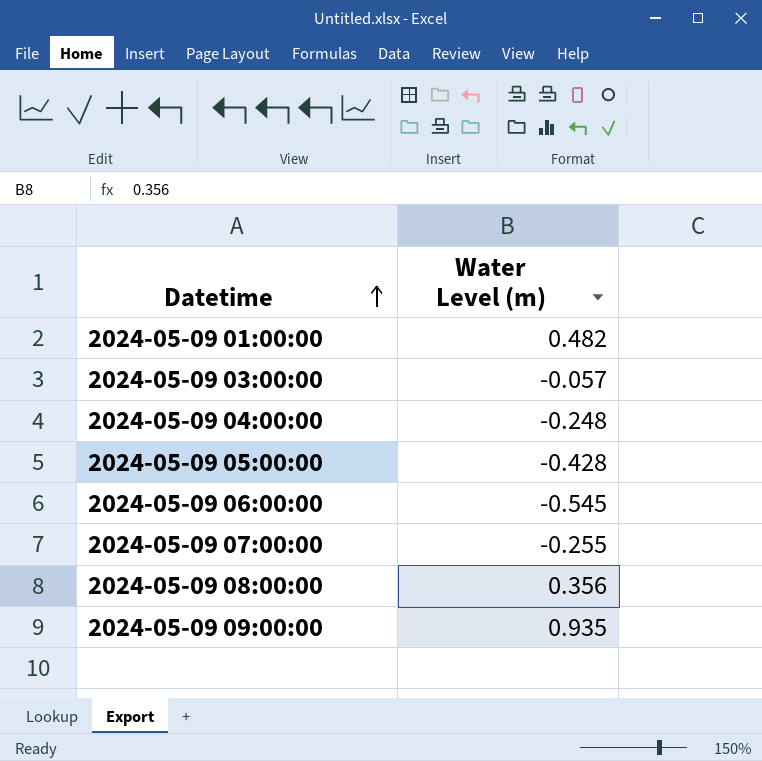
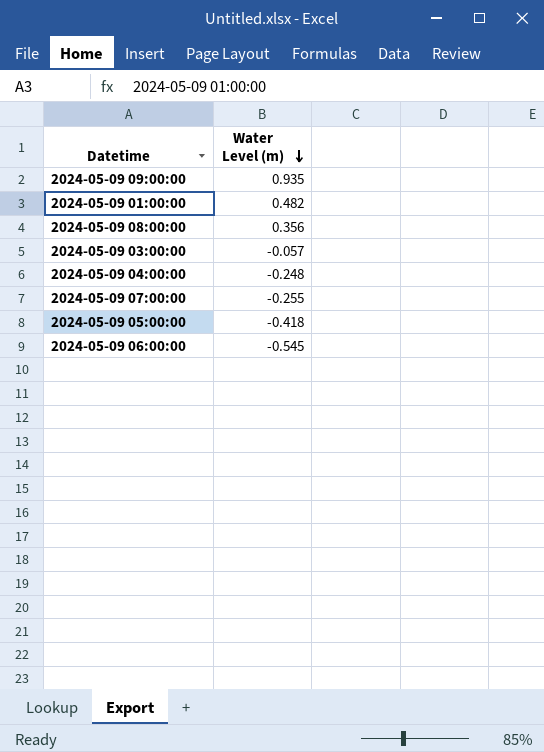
row order: Datetime ascending -> Water Level (m) descending
2024-05-09 05:00:00 | Water Level (m): -0.428 -> -0.418

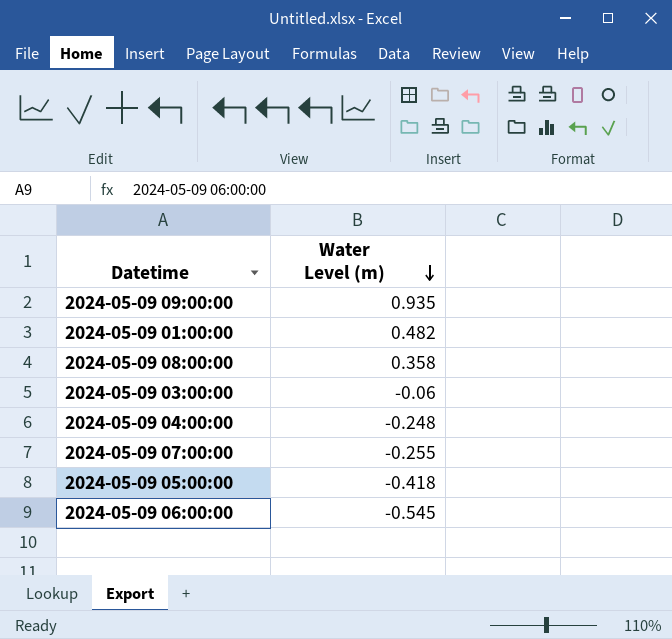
2024-05-09 08:00:00 | Water Level (m): 0.356 -> 0.358
2024-05-09 03:00:00 | Water Level (m): -0.057 -> -0.06

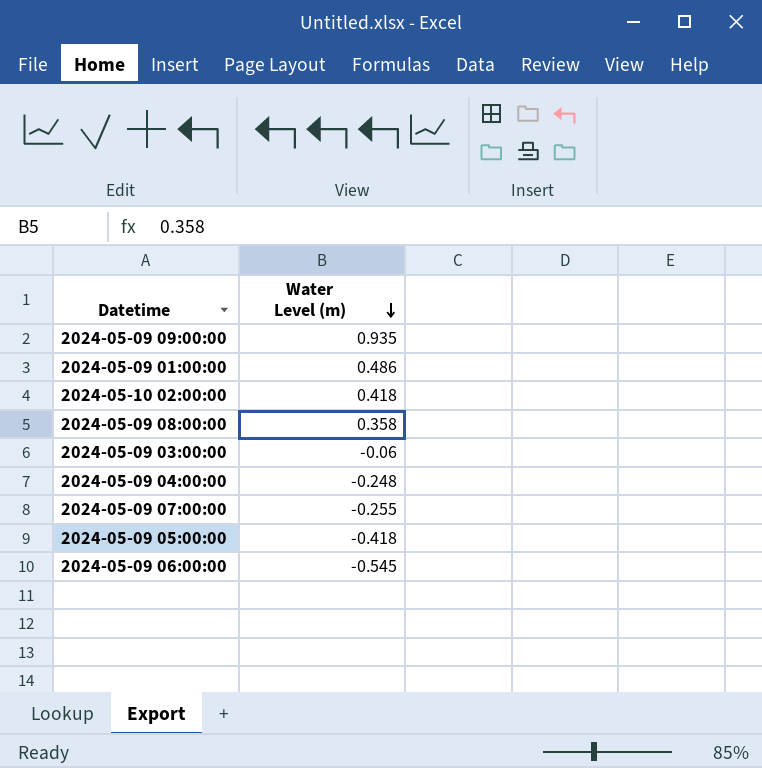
2024-05-09 01:00:00 | Water Level (m): 0.482 -> 0.486
row 2024-05-10 02:00:00: none -> 0.418

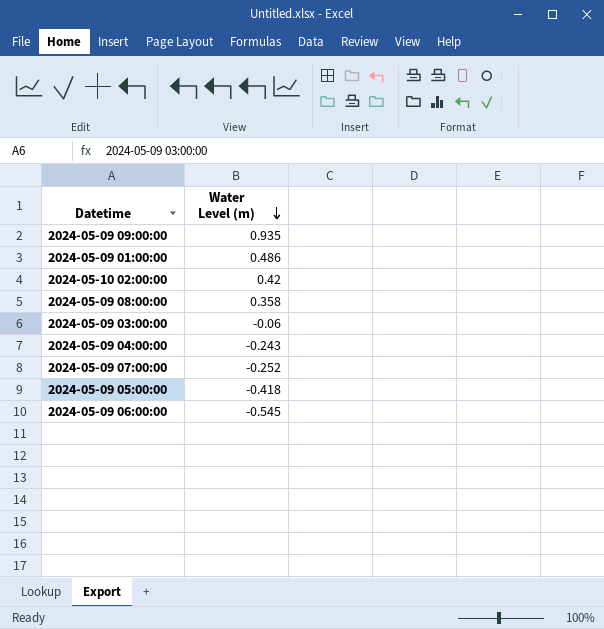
2024-05-10 02:00:00 | Water Level (m): 0.418 -> 0.42
2024-05-09 04:00:00 | Water Level (m): -0.248 -> -0.243
2024-05-09 07:00:00 | Water Level (m): -0.255 -> -0.252

